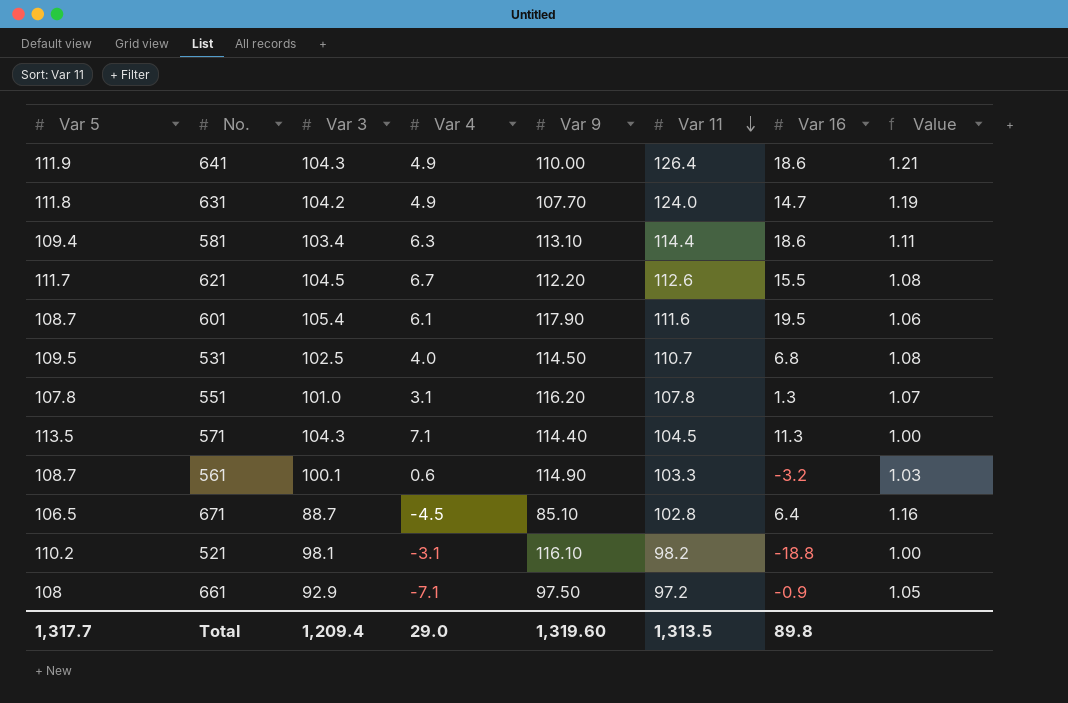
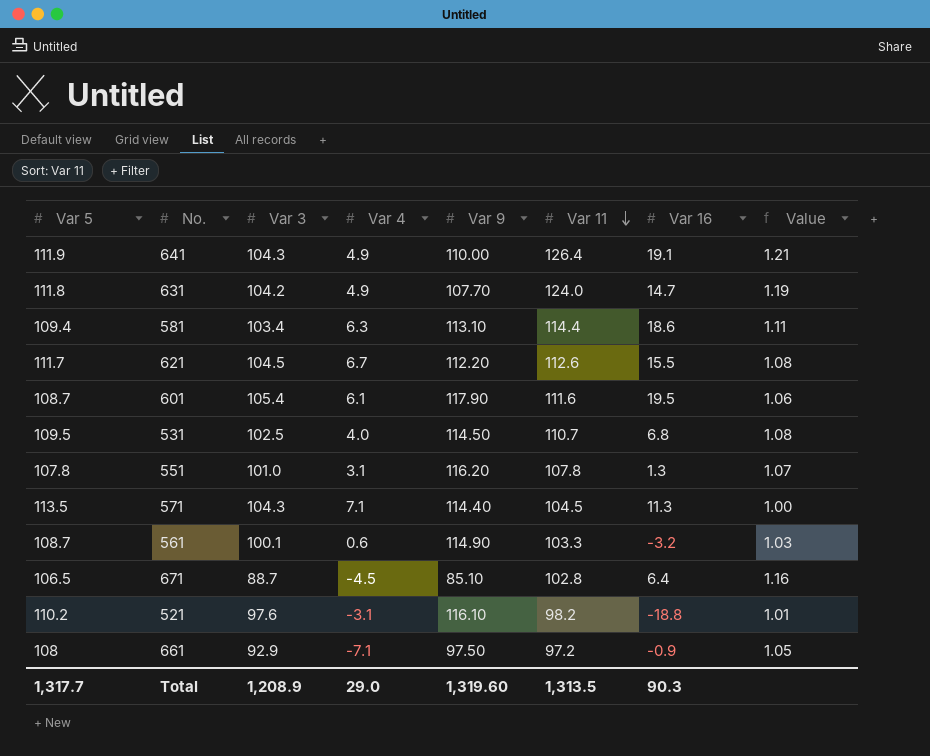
641 | Var 16: 18.6 -> 19.1
521 | Var 3: 98.1 -> 97.6
521 | Value: 1.00 -> 1.01
Total | Var 3: 1,209.4 -> 1,208.9
Total | Var 16: 89.8 -> 90.3

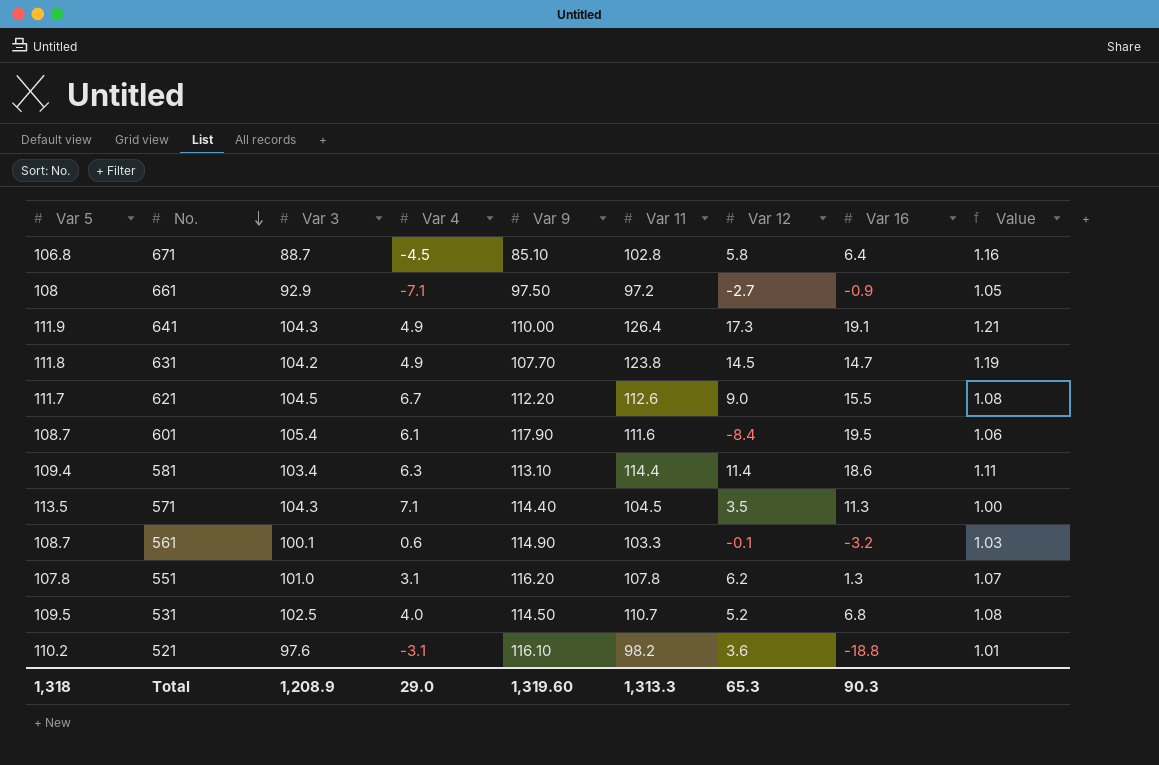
row order: Var 11 descending -> No. descending
column Var 12 | position: none -> 7
671 | Var 5: 106.5 -> 106.8
631 | Var 11: 124.0 -> 123.8
Total | Var 5: 1,317.7 -> 1,318
Total | Var 11: 1,313.5 -> 1,313.3

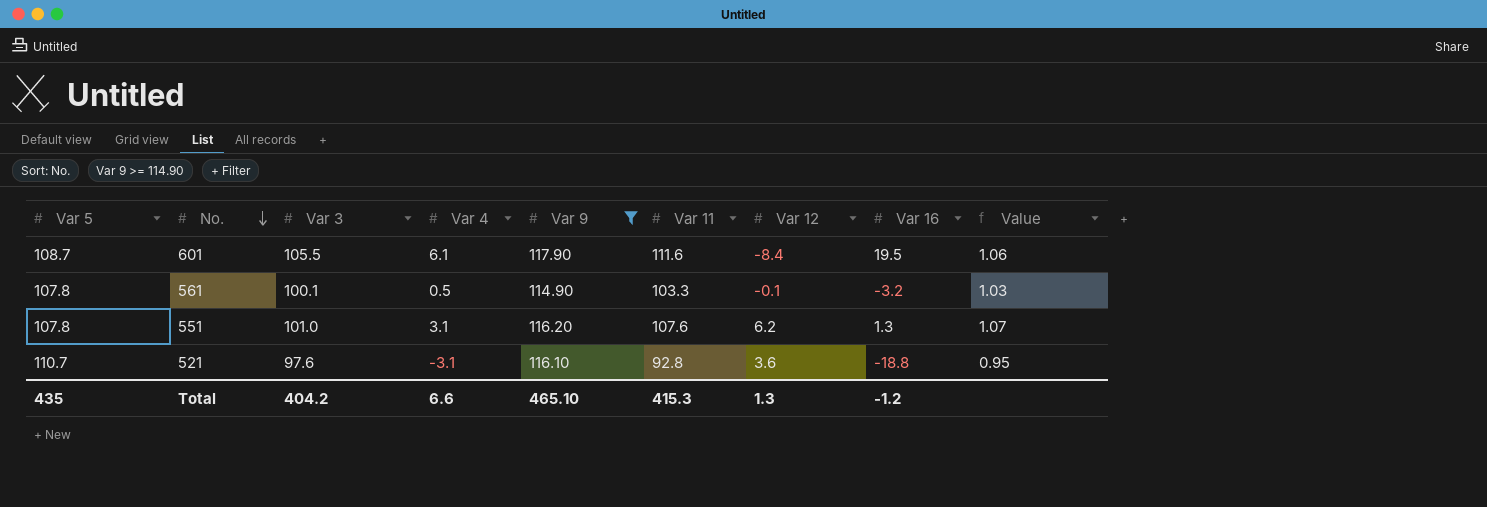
filter: none -> Var 9 >= 114.90
601 | Var 3: 105.4 -> 105.5
561 | Var 5: 108.7 -> 107.8
561 | Var 4: 0.6 -> 0.5
551 | Var 11: 107.8 -> 107.6
521 | Var 5: 110.2 -> 110.7
521 | Var 11: 98.2 -> 92.8
521 | Value: 1.01 -> 0.95
Total | Var 5: 1,318 -> 435
Total | Var 3: 1,208.9 -> 404.2
Total | Var 4: 29.0 -> 6.6
Total | Var 9: 1,319.60 -> 465.10
Total | Var 11: 1,313.3 -> 415.3
Total | Var 12: 65.3 -> 1.3
Total | Var 16: 90.3 -> -1.2

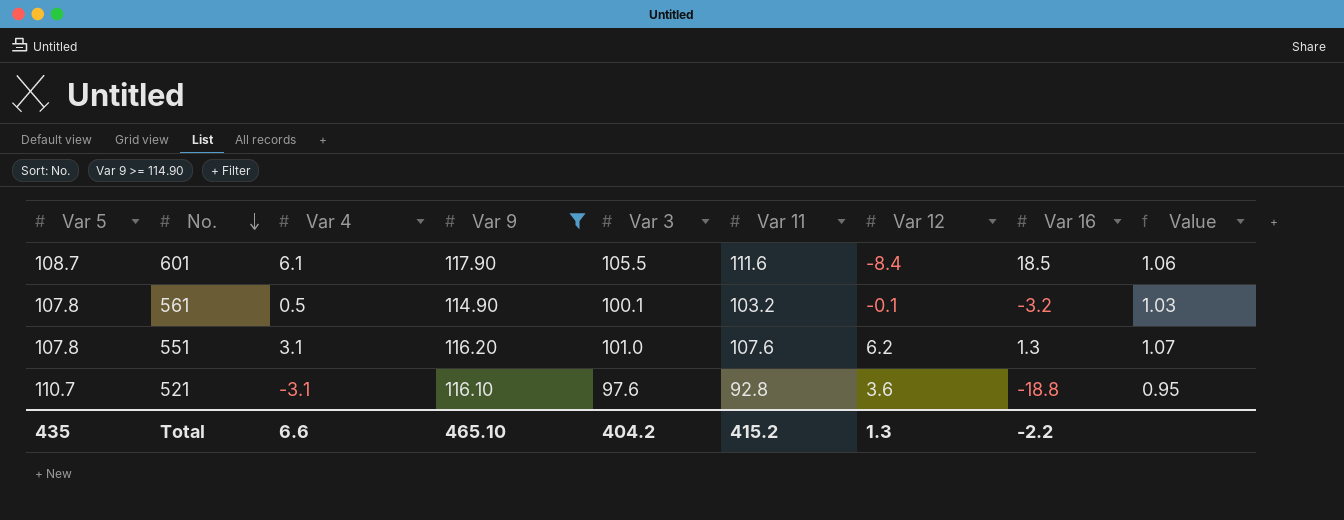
column Var 3 | position: 3 -> 5
601 | Var 16: 19.5 -> 18.5
561 | Var 11: 103.3 -> 103.2
Total | Var 11: 415.3 -> 415.2
Total | Var 16: -1.2 -> -2.2

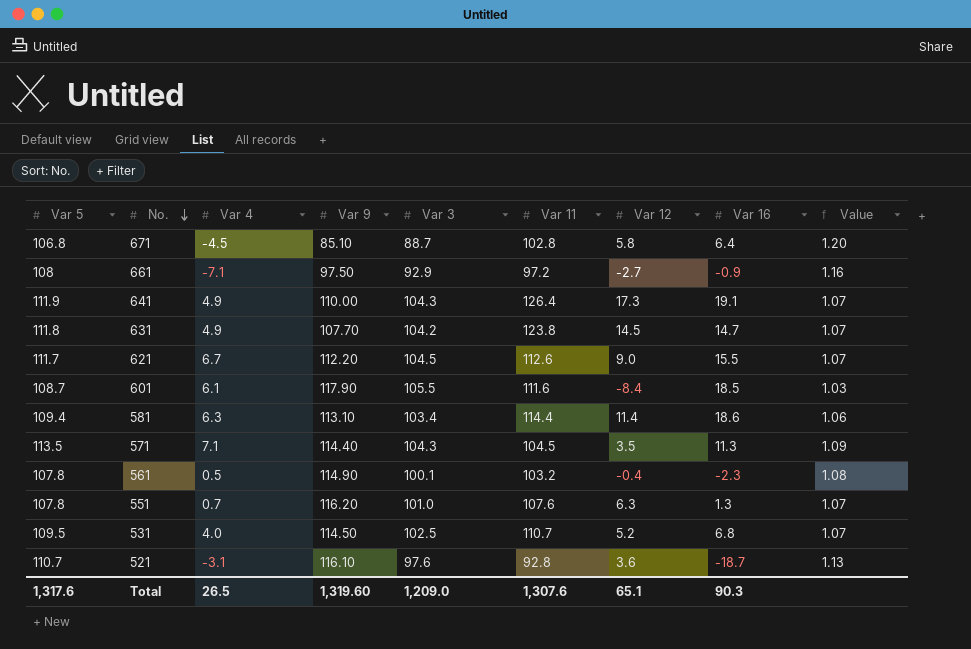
filter: Var 9 >= 114.90 -> none
column Value | formula: [Var 11] / [Var 3] -> [Var 5] / [Var 3]
561 | Var 12: -0.1 -> -0.4
561 | Var 16: -3.2 -> -2.3
551 | Var 4: 3.1 -> 0.7
551 | Var 12: 6.2 -> 6.3
521 | Var 16: -18.8 -> -18.7
Total | Var 5: 435 -> 1,317.6
Total | Var 4: 6.6 -> 26.5
Total | Var 9: 465.10 -> 1,319.60
Total | Var 3: 404.2 -> 1,209.0
Total | Var 11: 415.2 -> 1,307.6
Total | Var 12: 1.3 -> 65.1
Total | Var 16: -2.2 -> 90.3

